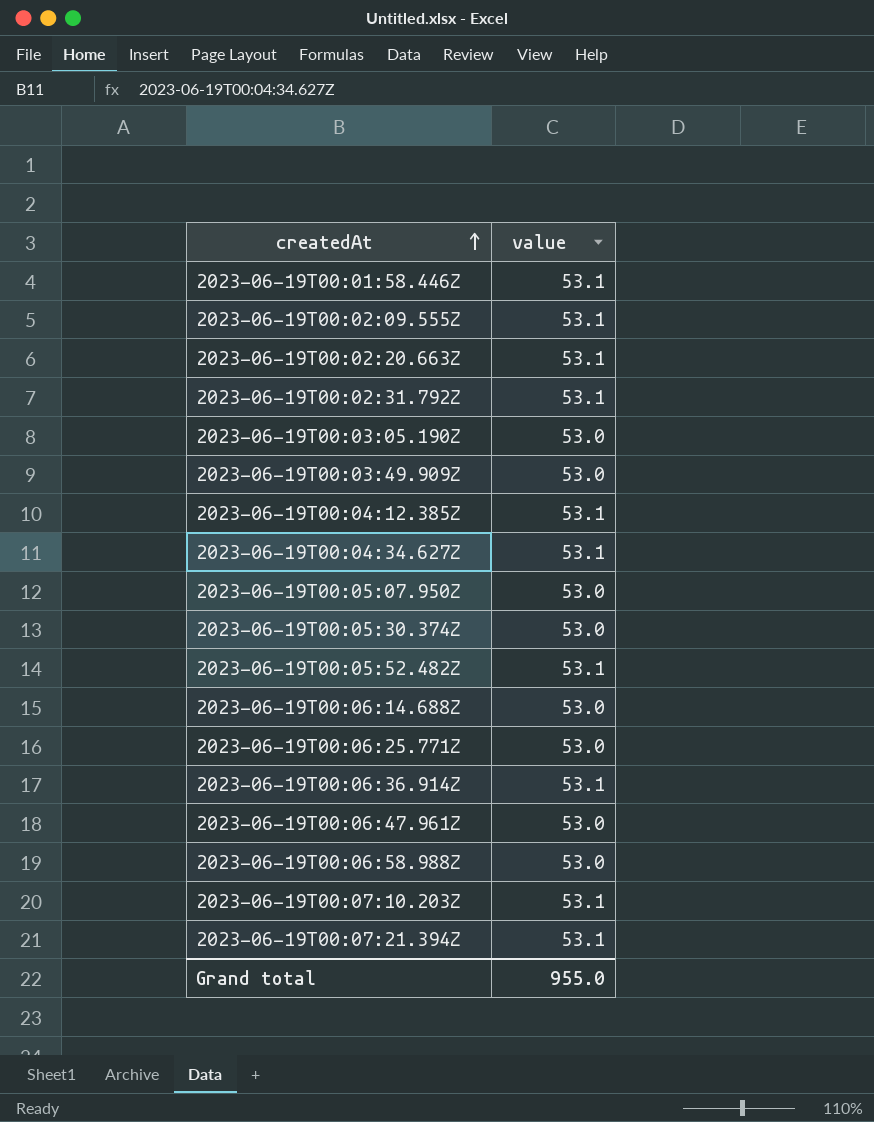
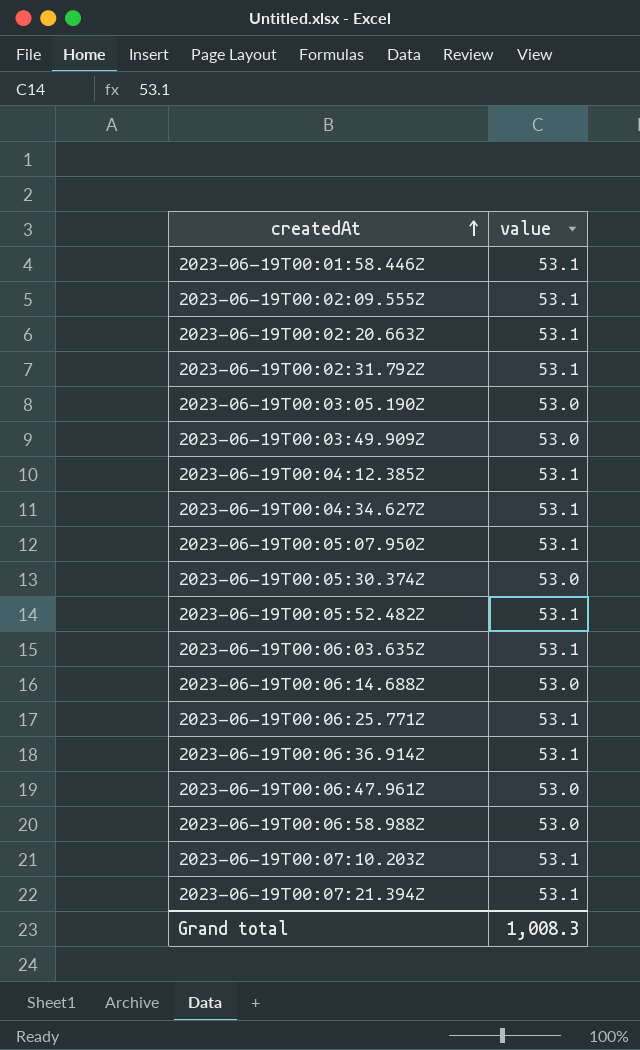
2023-06-19T00:05:07.950Z | value: 53.0 -> 53.1
row 2023-06-19T00:06:03.635Z: none -> 53.1
2023-06-19T00:06:25.771Z | value: 53.0 -> 53.1
Grand total | value: 955.0 -> 1,008.3

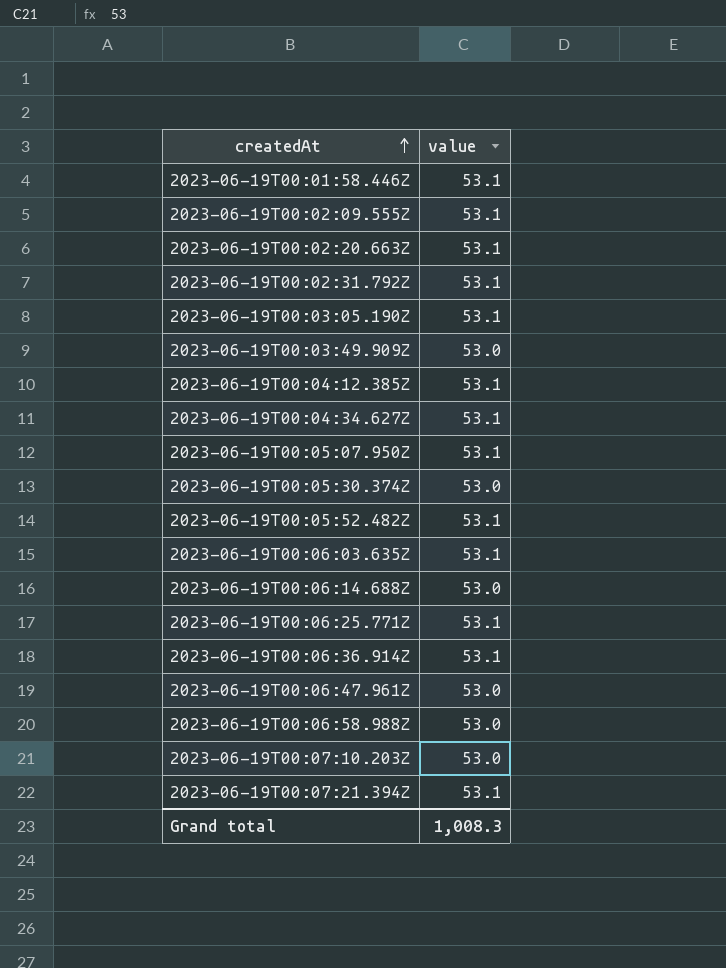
2023-06-19T00:03:05.190Z | value: 53.0 -> 53.1
2023-06-19T00:07:10.203Z | value: 53.1 -> 53.0

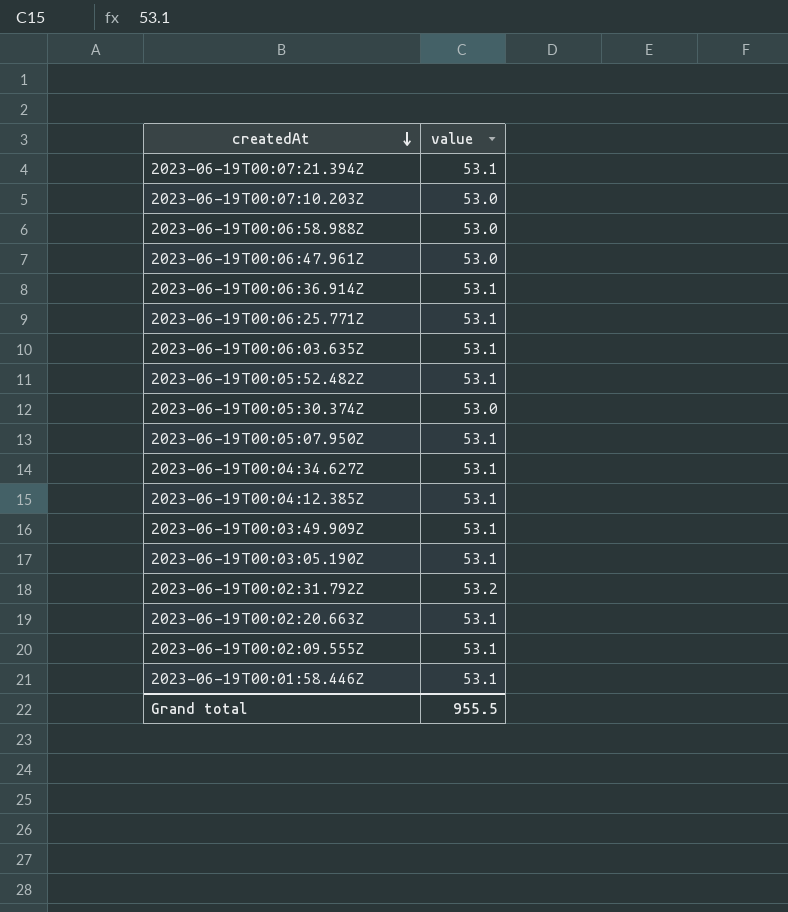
row order: createdAt ascending -> createdAt descending
row 2023-06-19T00:06:14.688Z: 53.0 -> none
2023-06-19T00:03:49.909Z | value: 53.0 -> 53.1
2023-06-19T00:02:31.792Z | value: 53.1 -> 53.2
Grand total | value: 1,008.3 -> 955.5

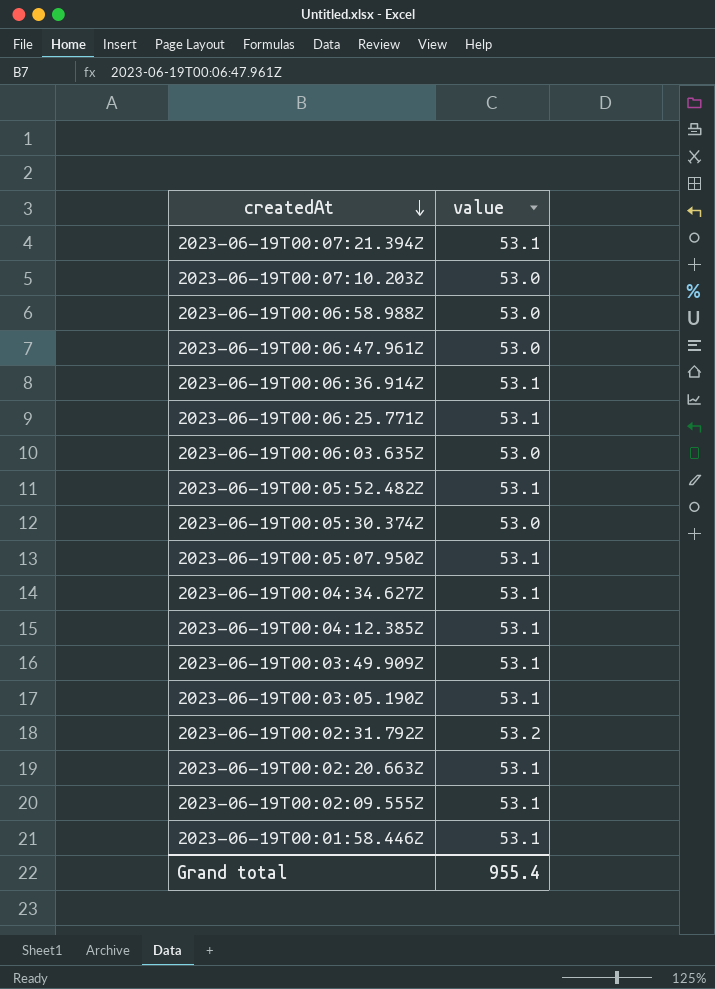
2023-06-19T00:06:03.635Z | value: 53.1 -> 53.0
Grand total | value: 955.5 -> 955.4

